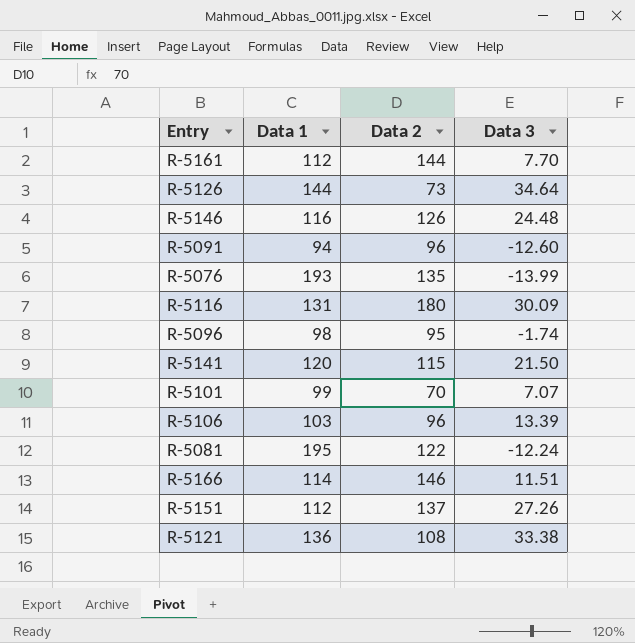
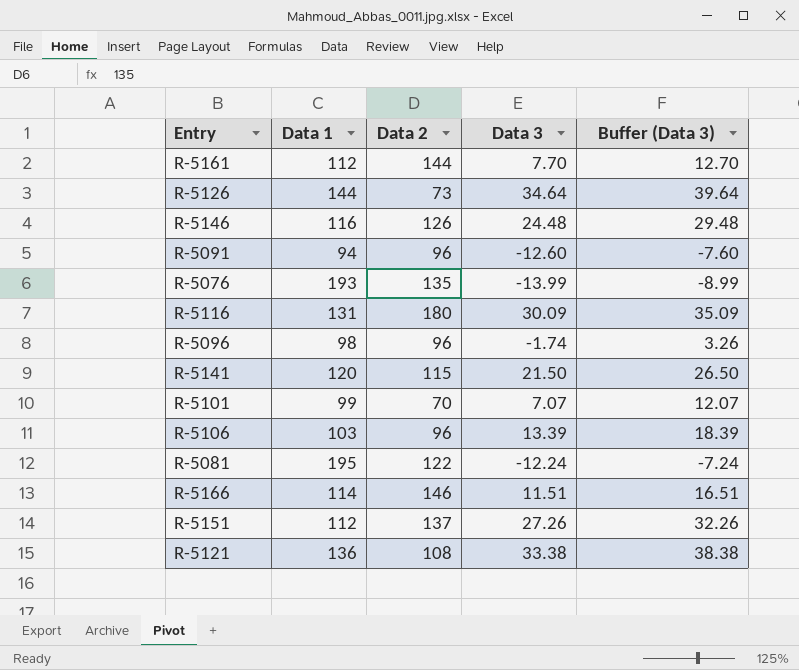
column Buffer (Data 3) | formula: none -> [Data 3] + 5
R-5096 | Data 2: 95 -> 96

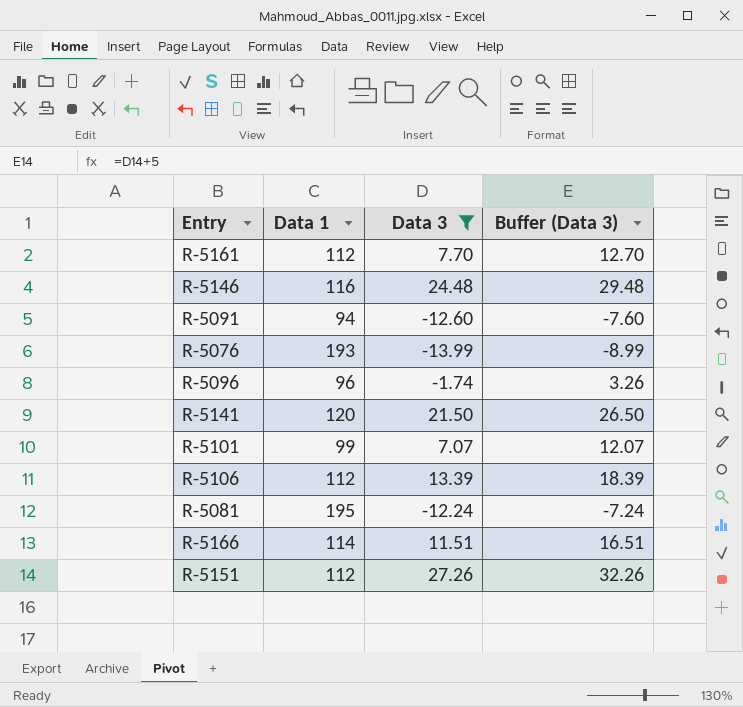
filter: none -> Data 3 <= 27.26
column Data 2 | position: 3 -> none
R-5096 | Data 1: 98 -> 96
R-5106 | Data 1: 103 -> 112

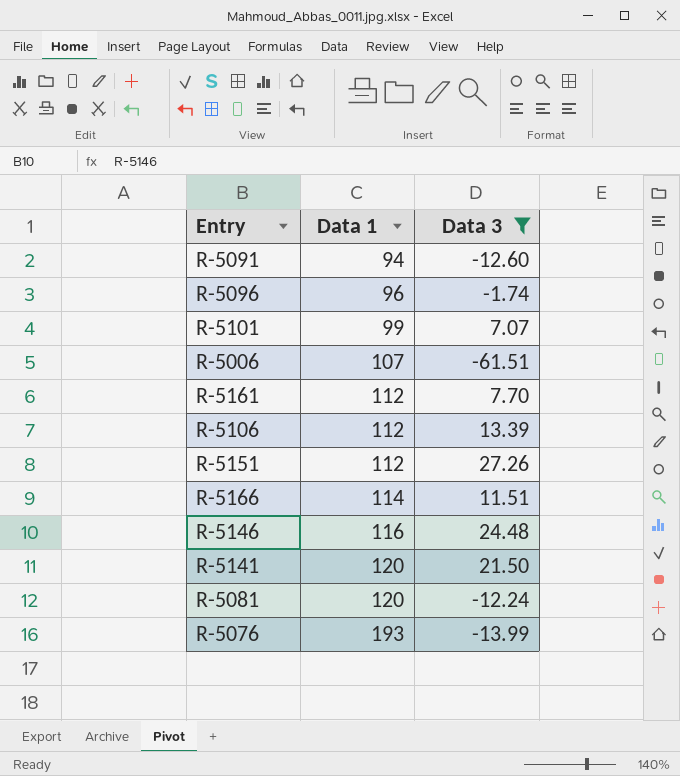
row order: none -> Data 1 ascending
column Buffer (Data 3) | formula: [Data 3] + 5 -> none
row R-5006: none -> 107 | -61.51
R-5081 | Data 1: 195 -> 120

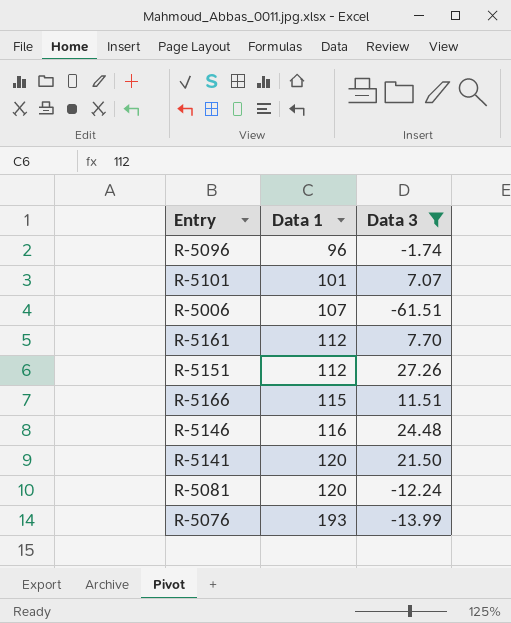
row R-5091: 94 | -12.60 -> none
row R-5106: 112 | 13.39 -> none
R-5101 | Data 1: 99 -> 101
R-5166 | Data 1: 114 -> 115

